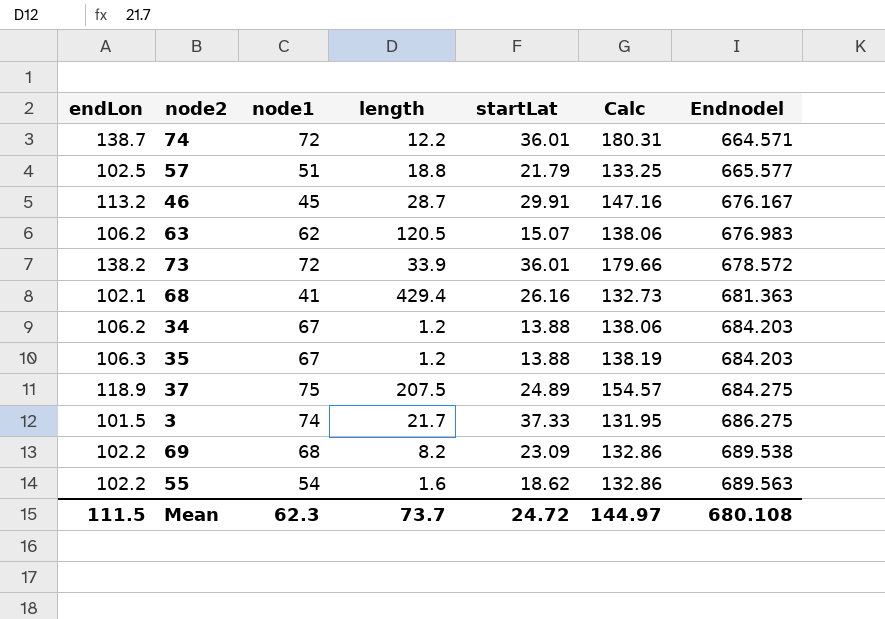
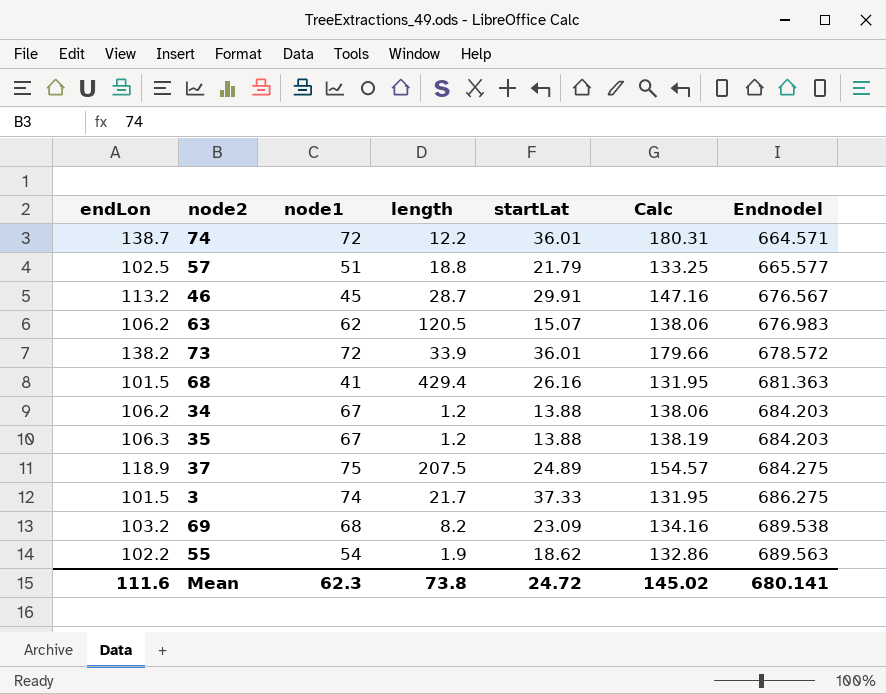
46 | Endnodel: 676.167 -> 676.567
68 | endLon: 102.1 -> 101.5
68 | Calc: 132.73 -> 131.95
69 | endLon: 102.2 -> 103.2
69 | Calc: 132.86 -> 134.16
55 | length: 1.6 -> 1.9
Mean | endLon: 111.5 -> 111.6
Mean | length: 73.7 -> 73.8
Mean | Calc: 144.97 -> 145.02
Mean | Endnodel: 680.108 -> 680.141

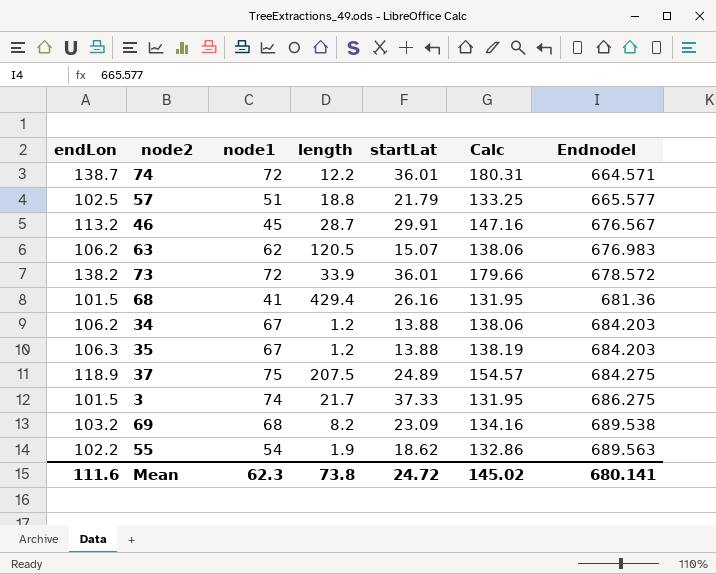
68 | Endnodel: 681.363 -> 681.36

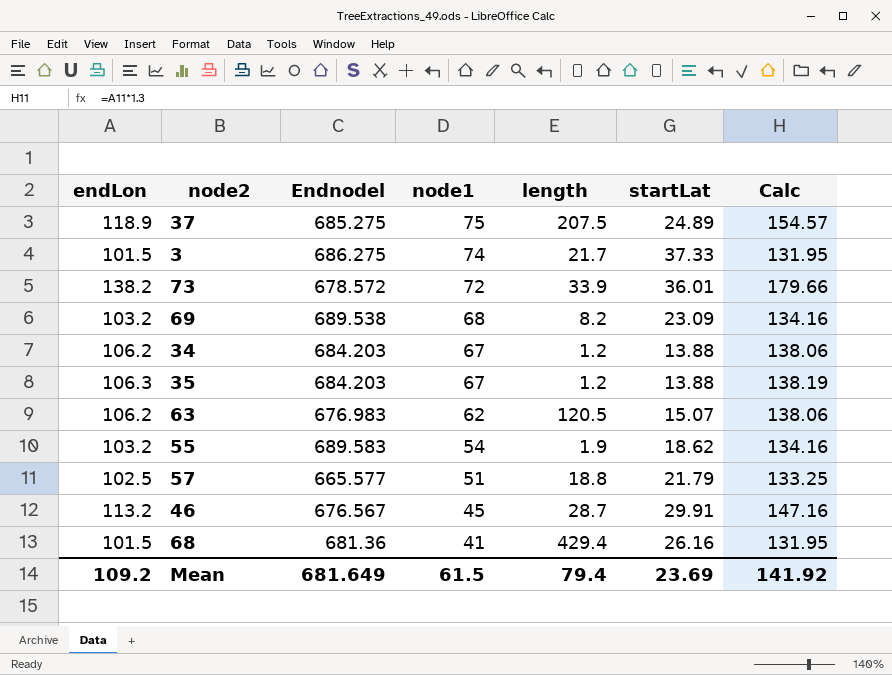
row order: Endnodel ascending -> node1 descending
column Endnodel | position: 7 -> 3
row 74: 138.7 | 72 | 12.2 | 36.01 | 180.31 | 664.571 -> none
37 | Endnodel: 684.275 -> 685.275
55 | endLon: 102.2 -> 103.2
55 | Endnodel: 689.563 -> 689.583
55 | Calc: 132.86 -> 134.16
Mean | endLon: 111.6 -> 109.2
Mean | Endnodel: 680.141 -> 681.649
Mean | node1: 62.3 -> 61.5
Mean | length: 73.8 -> 79.4
Mean | startLat: 24.72 -> 23.69
Mean | Calc: 145.02 -> 141.92

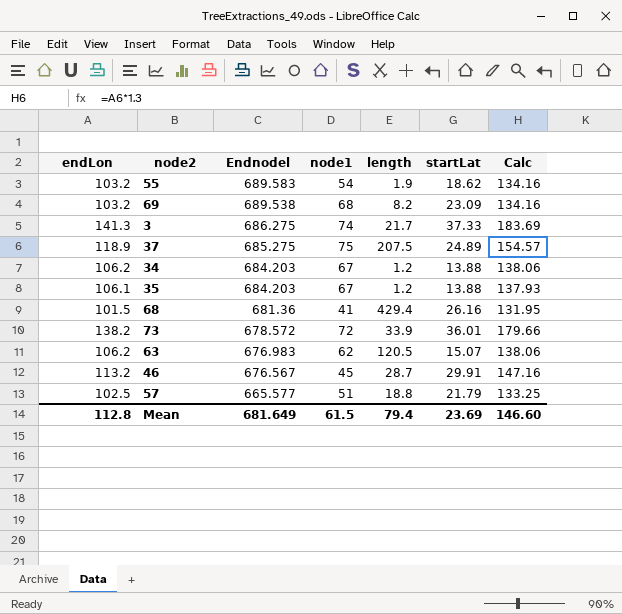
row order: node1 descending -> Endnodel descending
3 | endLon: 101.5 -> 141.3
3 | Calc: 131.95 -> 183.69
35 | endLon: 106.3 -> 106.1
35 | Calc: 138.19 -> 137.93
Mean | endLon: 109.2 -> 112.8
Mean | Calc: 141.92 -> 146.60

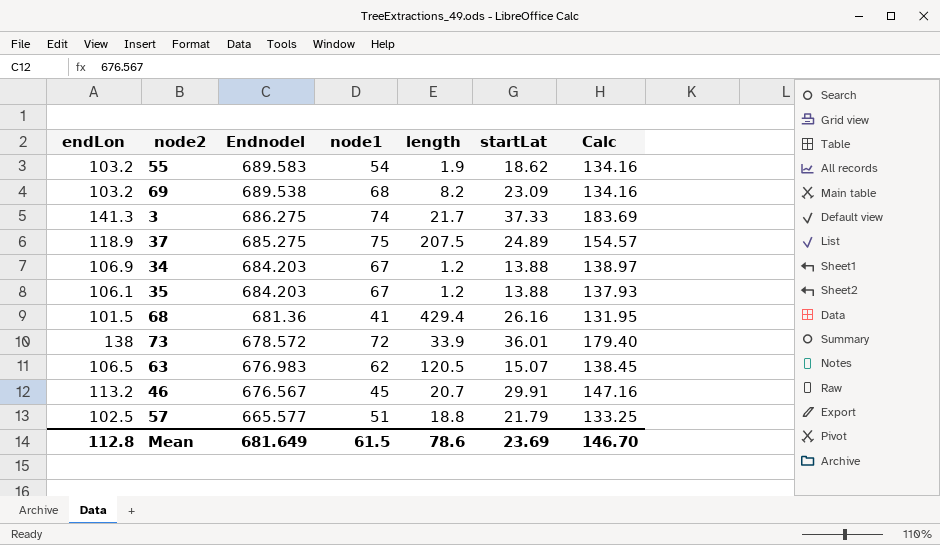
34 | endLon: 106.2 -> 106.9
34 | Calc: 138.06 -> 138.97
73 | endLon: 138.2 -> 138
73 | Calc: 179.66 -> 179.40
63 | endLon: 106.2 -> 106.5
63 | Calc: 138.06 -> 138.45
46 | length: 28.7 -> 20.7
Mean | length: 79.4 -> 78.6
Mean | Calc: 146.60 -> 146.70

